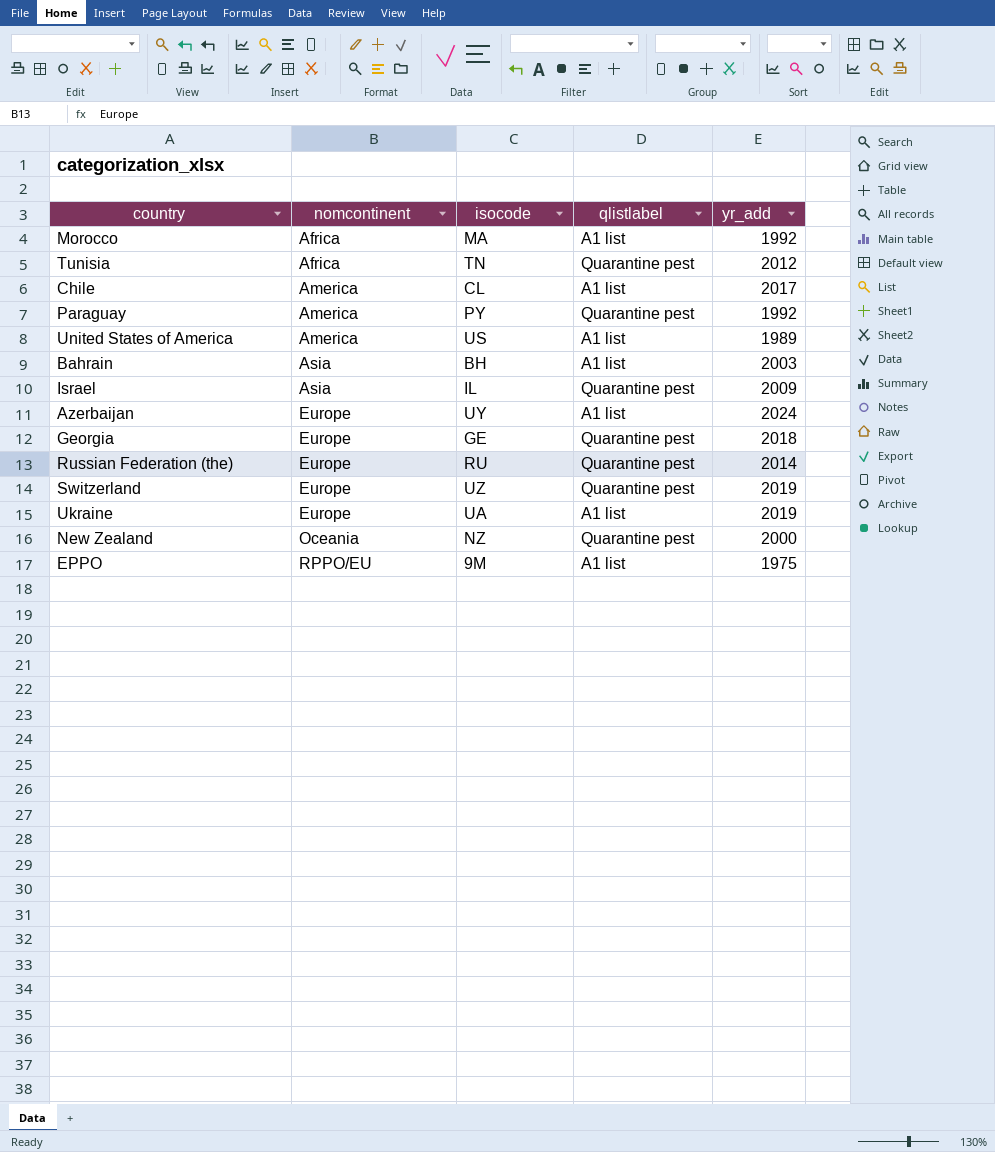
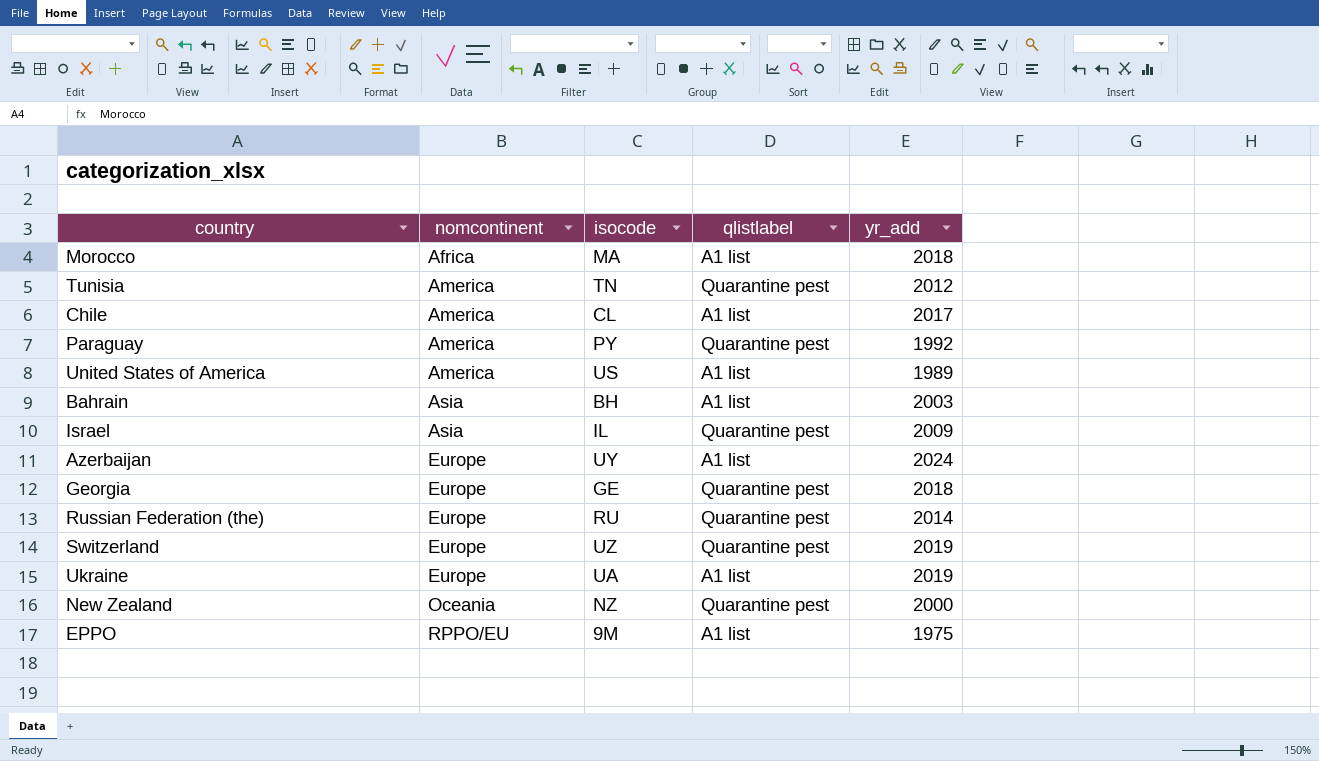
Morocco | yr_add: 1992 -> 2018
Tunisia | nomcontinent: Africa -> America

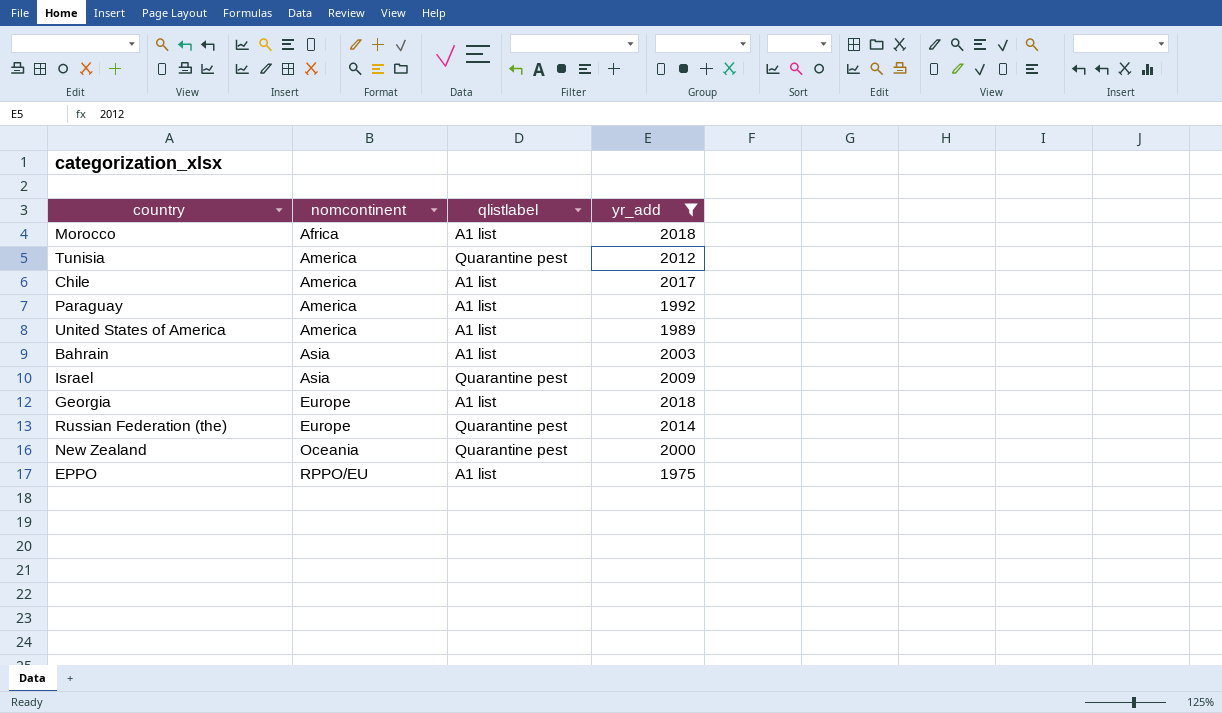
filter: none -> yr_add <= 2018
column isocode | position: 3 -> none
Paraguay | qlistlabel: Quarantine pest -> A1 list
Georgia | qlistlabel: Quarantine pest -> A1 list

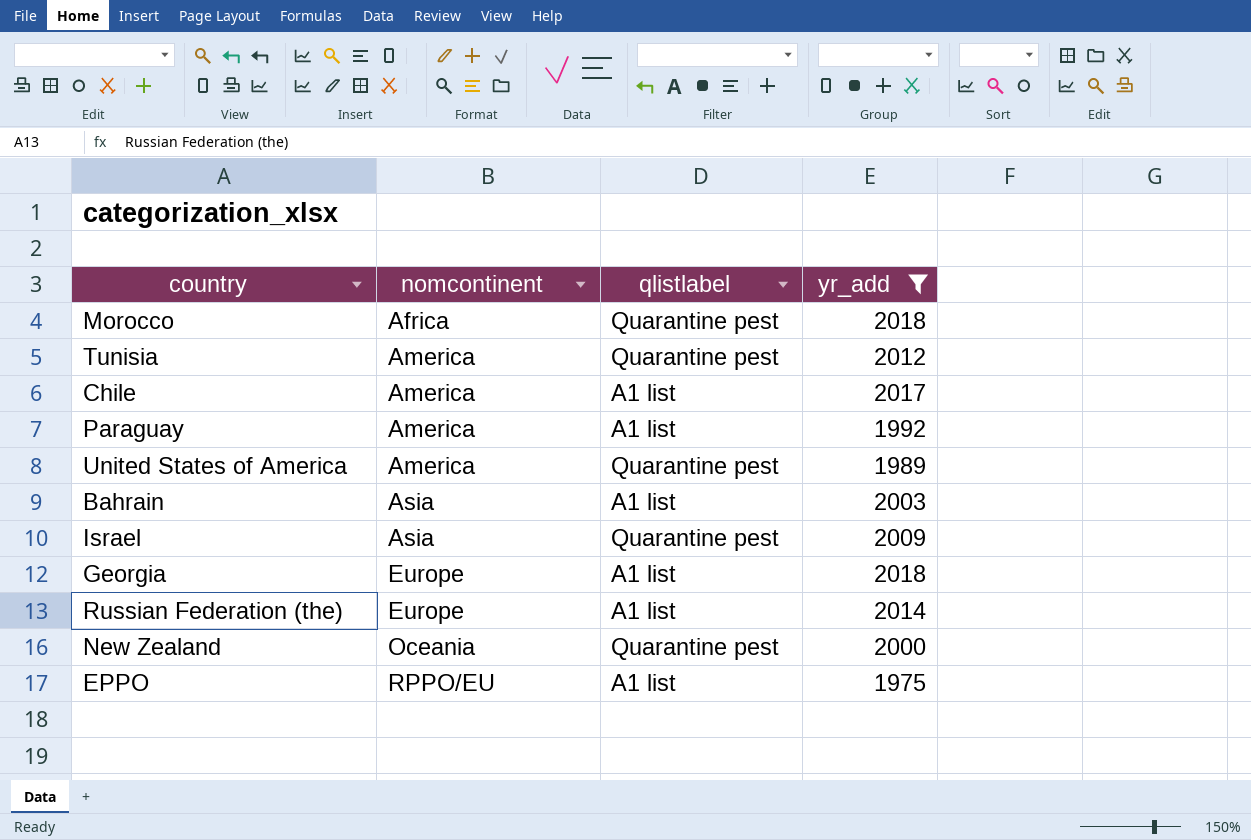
Morocco | qlistlabel: A1 list -> Quarantine pest
United States of America | qlistlabel: A1 list -> Quarantine pest
Russian Federation (the) | qlistlabel: Quarantine pest -> A1 list

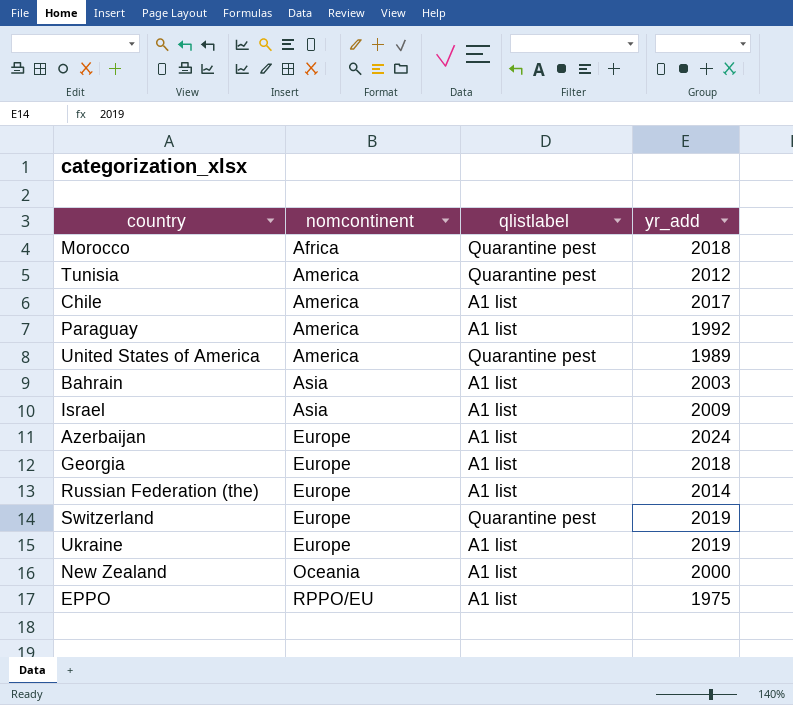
filter: yr_add <= 2018 -> none
Israel | qlistlabel: Quarantine pest -> A1 list
New Zealand | qlistlabel: Quarantine pest -> A1 list

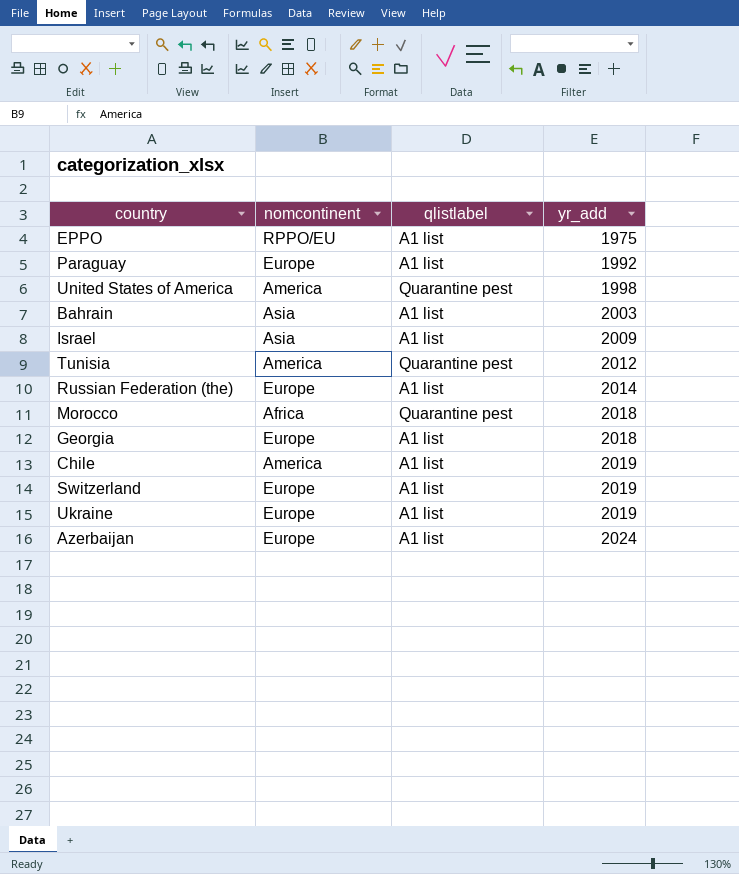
row order: nomcontinent ascending -> yr_add ascending
row New Zealand: Oceania | A1 list | 2000 -> none
Paraguay | nomcontinent: America -> Europe
United States of America | yr_add: 1989 -> 1998
Chile | yr_add: 2017 -> 2019
Switzerland | qlistlabel: Quarantine pest -> A1 list

